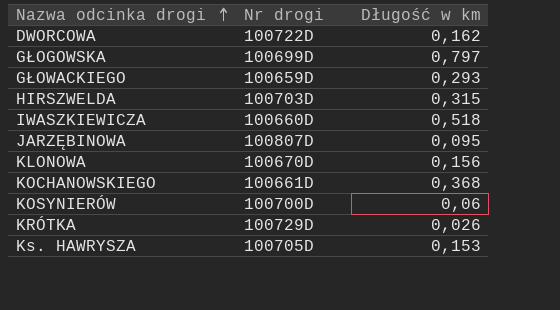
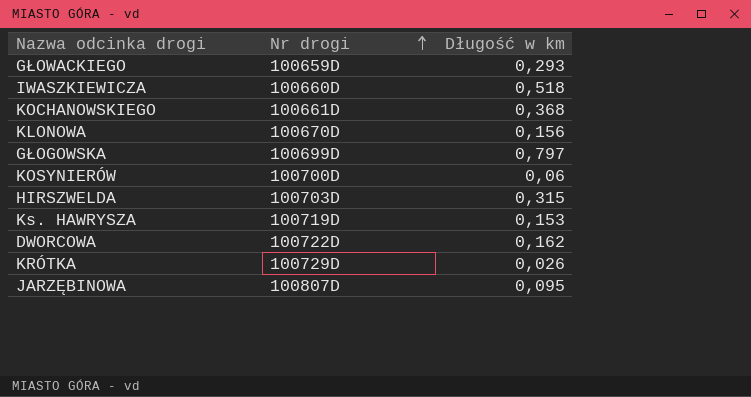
row order: Nazwa odcinka drogi ascending -> Nr drogi ascending
Ks. HAWRYSZA | Nr drogi: 100705D -> 100719D

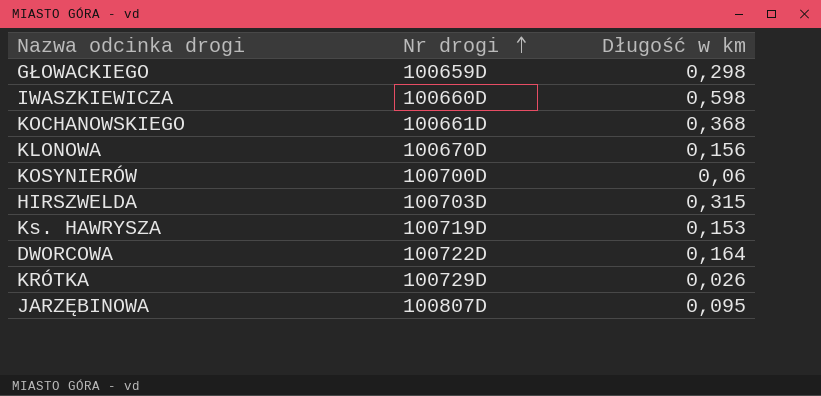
row GŁOGOWSKA: 100699D | 0,797 -> none
GŁOWACKIEGO | Długość w km: 0,293 -> 0,298
IWASZKIEWICZA | Długość w km: 0,518 -> 0,598
DWORCOWA | Długość w km: 0,162 -> 0,164

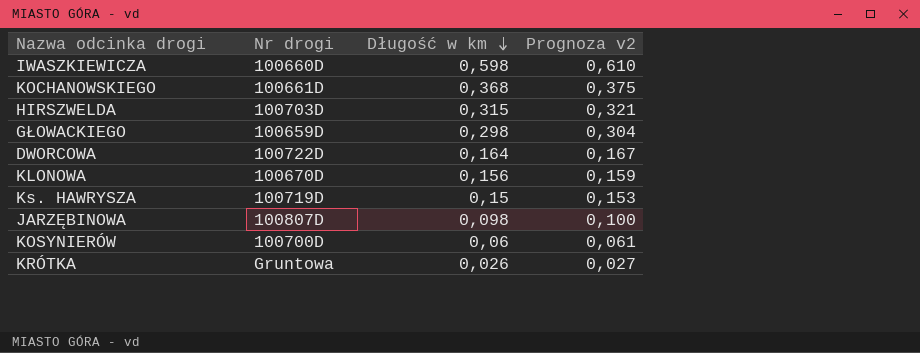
row order: Nr drogi ascending -> Długość w km descending
column Prognoza v2 | formula: none -> [Długość w km] * 1,02
Ks. HAWRYSZA | Długość w km: 0,153 -> 0,15
JARZĘBINOWA | Długość w km: 0,095 -> 0,098
KRÓTKA | Nr drogi: 100729D -> Gruntowa

